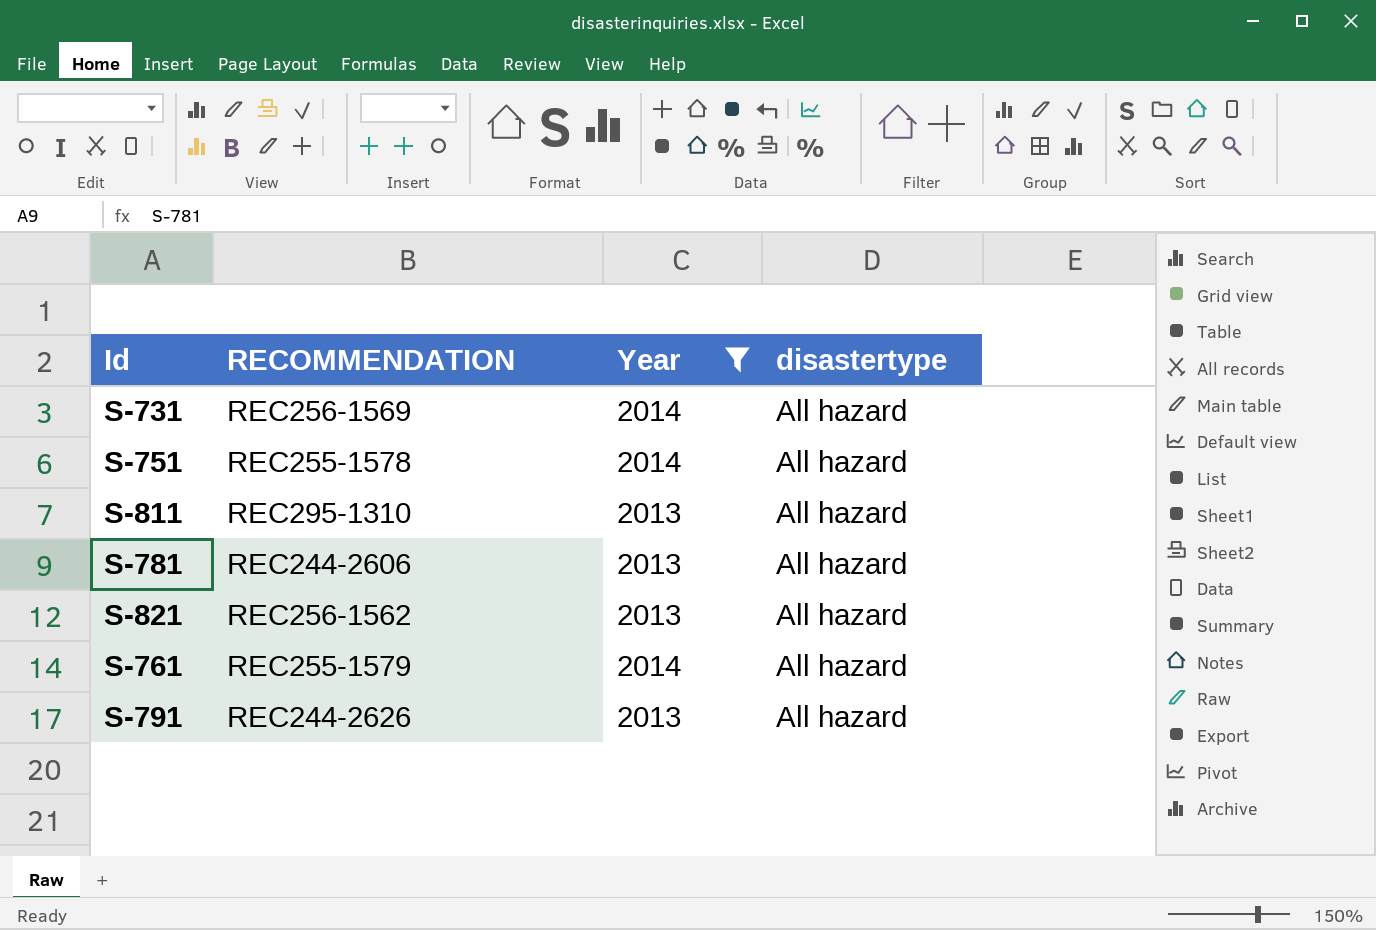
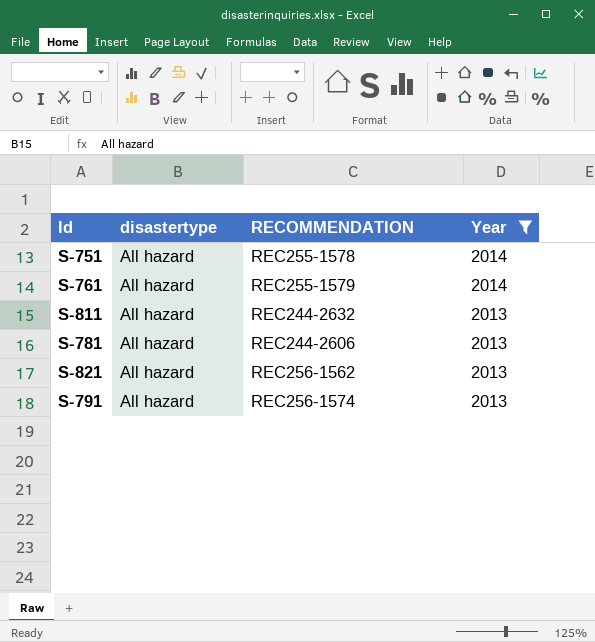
row order: none -> Year descending
column disastertype | position: 4 -> 2
row S-731: REC256-1569 | 2014 | All hazard -> none
S-811 | RECOMMENDATION: REC295-1310 -> REC244-2632
S-791 | RECOMMENDATION: REC244-2626 -> REC256-1574

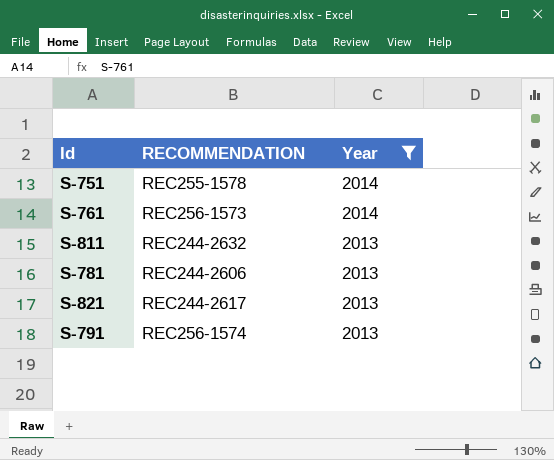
column disastertype | position: 2 -> none
S-761 | RECOMMENDATION: REC255-1579 -> REC256-1573
S-821 | RECOMMENDATION: REC256-1562 -> REC244-2617

